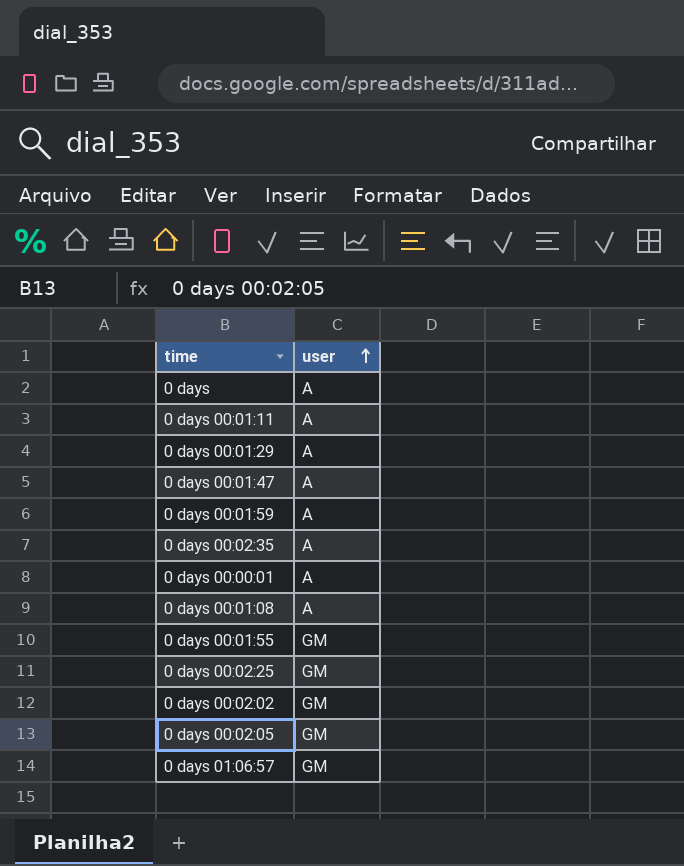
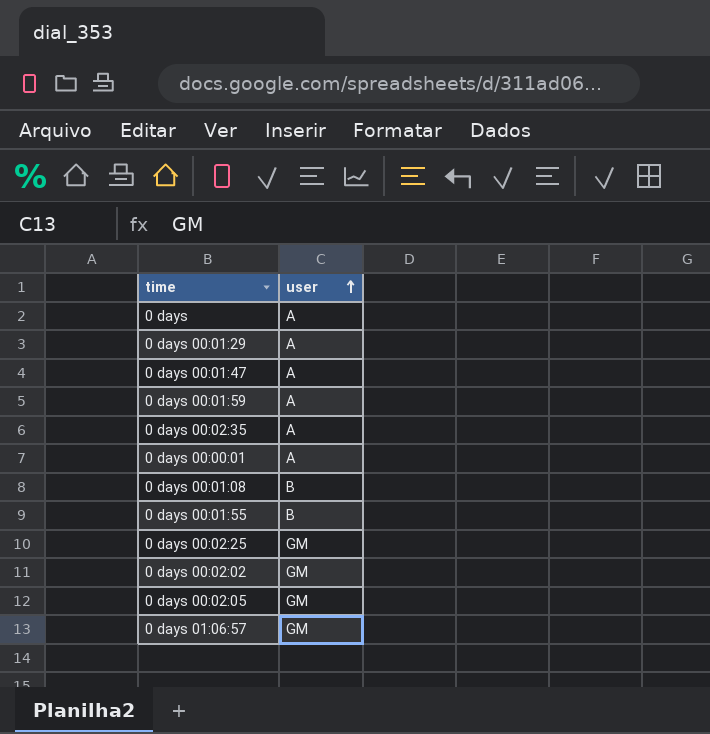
row 0 days 00:01:11: A -> none
0 days 00:01:08 | user: A -> B
0 days 00:01:55 | user: GM -> B

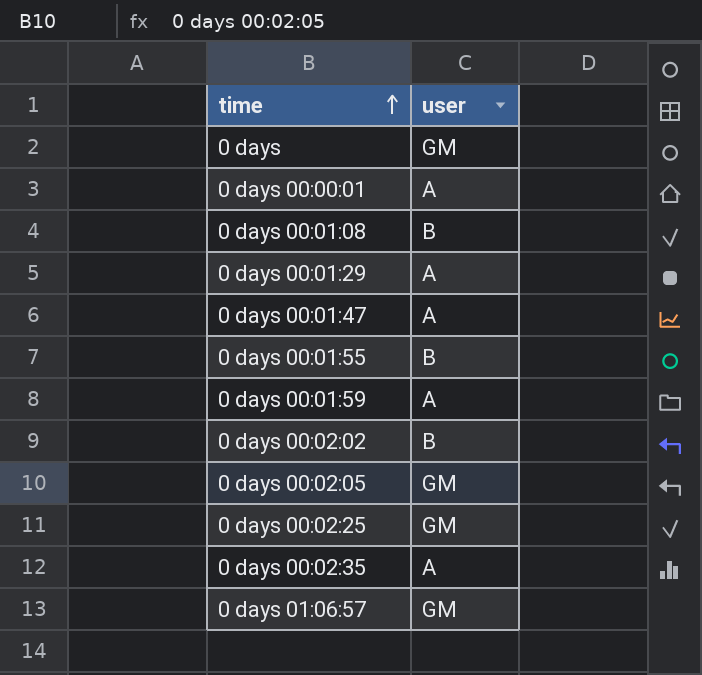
row order: user ascending -> time ascending
0 days | user: A -> GM
0 days 00:02:02 | user: GM -> B

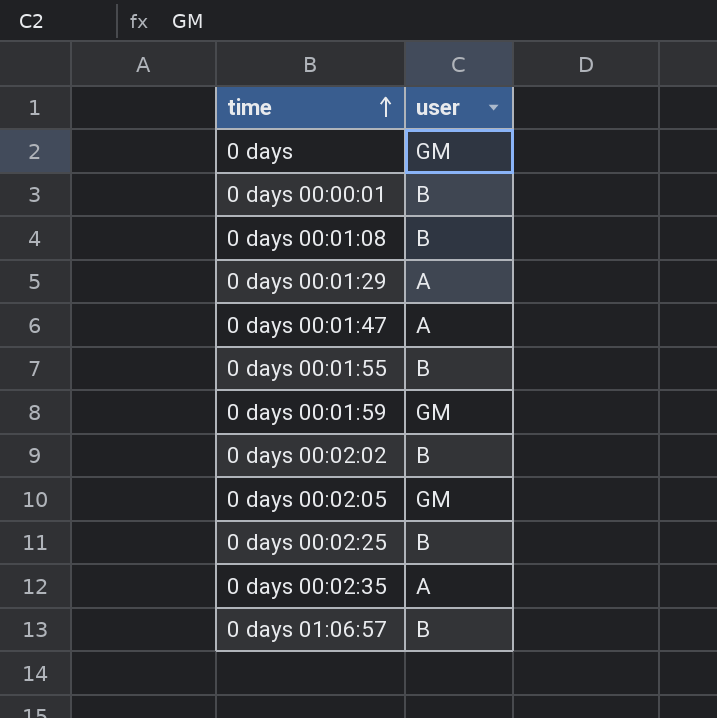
0 days 00:00:01 | user: A -> B
0 days 00:01:59 | user: A -> GM
0 days 00:02:25 | user: GM -> B
0 days 01:06:57 | user: GM -> B

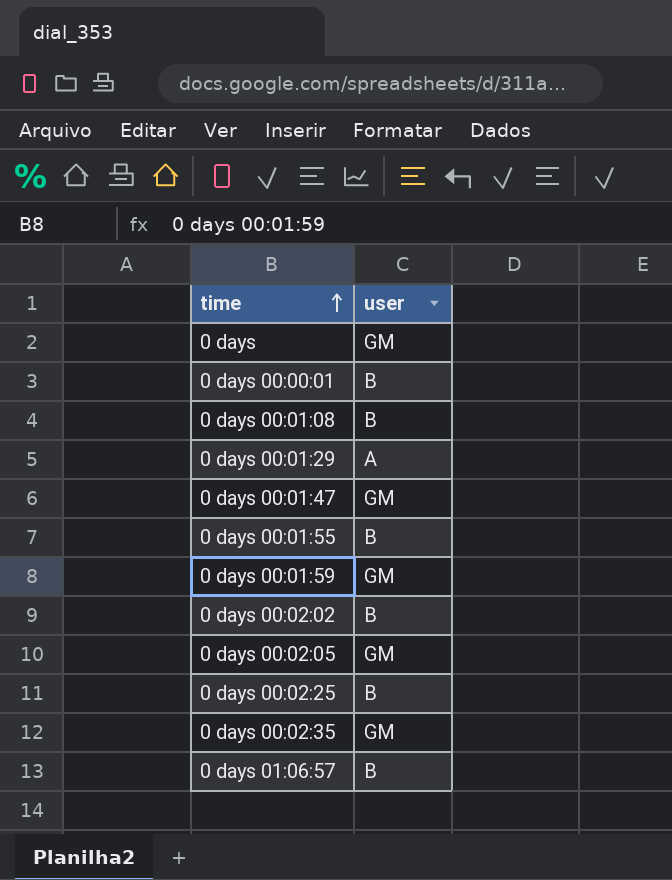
0 days 00:01:47 | user: A -> GM
0 days 00:02:35 | user: A -> GM

